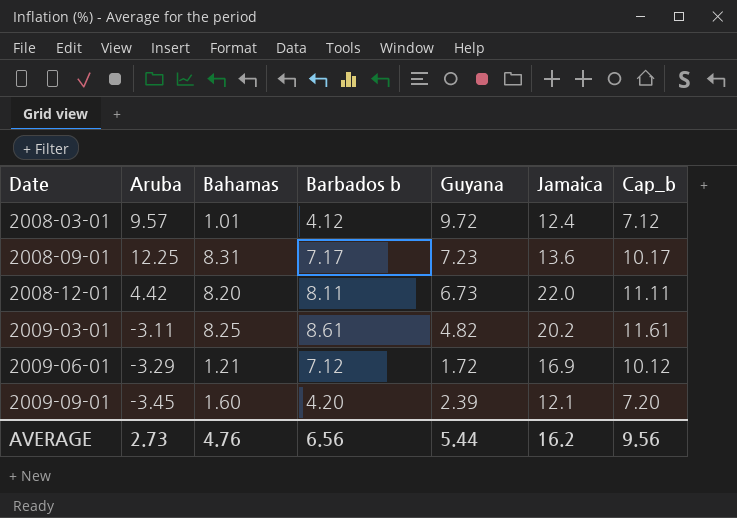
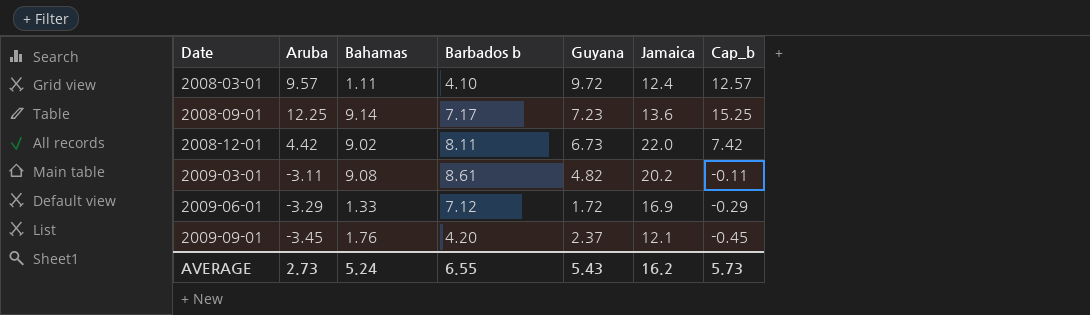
column Cap_b | formula: [Barbados b] + 3 -> [Aruba] + 3
2008-03-01 | Bahamas: 1.01 -> 1.11
2008-03-01 | Barbados b: 4.12 -> 4.10
2008-09-01 | Bahamas: 8.31 -> 9.14
2008-12-01 | Bahamas: 8.20 -> 9.02
2009-03-01 | Bahamas: 8.25 -> 9.08
2009-06-01 | Bahamas: 1.21 -> 1.33
2009-09-01 | Bahamas: 1.60 -> 1.76
2009-09-01 | Guyana: 2.39 -> 2.37
AVERAGE | Bahamas: 4.76 -> 5.24
AVERAGE | Barbados b: 6.56 -> 6.55
AVERAGE | Guyana: 5.44 -> 5.43
AVERAGE | Cap_b: 9.56 -> 5.73

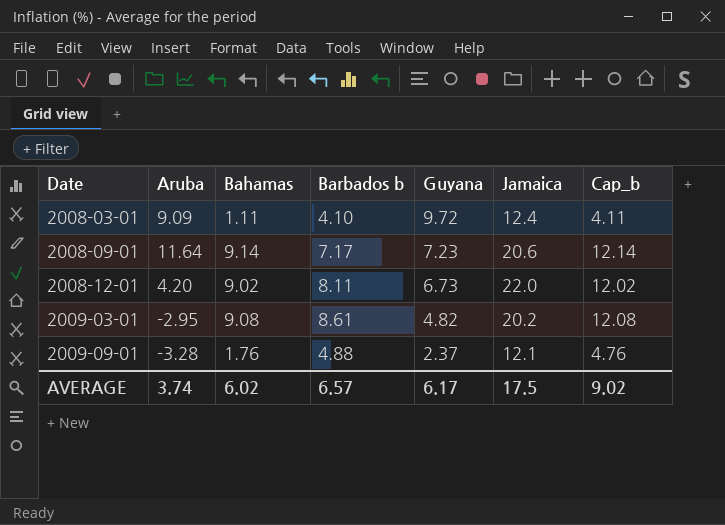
column Cap_b | formula: [Aruba] + 3 -> [Bahamas] + 3
row 2009-06-01: -3.29 | 1.33 | 7.12 | 1.72 | 16.9 | -0.29 -> none
2008-03-01 | Aruba: 9.57 -> 9.09
2008-09-01 | Aruba: 12.25 -> 11.64
2008-09-01 | Jamaica: 13.6 -> 20.6
2008-12-01 | Aruba: 4.42 -> 4.20
2009-03-01 | Aruba: -3.11 -> -2.95
2009-09-01 | Aruba: -3.45 -> -3.28
2009-09-01 | Barbados b: 4.20 -> 4.88
AVERAGE | Aruba: 2.73 -> 3.74
AVERAGE | Bahamas: 5.24 -> 6.02
AVERAGE | Barbados b: 6.55 -> 6.57
AVERAGE | Guyana: 5.43 -> 6.17
AVERAGE | Jamaica: 16.2 -> 17.5
AVERAGE | Cap_b: 5.73 -> 9.02

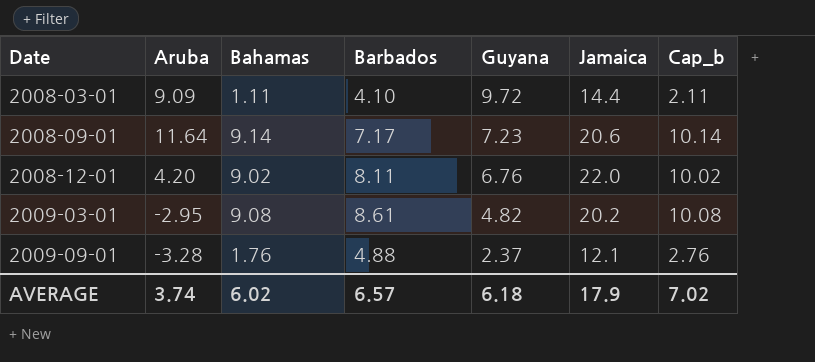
column name: Barbados b -> Barbados
column Cap_b | formula: [Bahamas] + 3 -> [Bahamas] + 1
2008-03-01 | Jamaica: 12.4 -> 14.4
2008-12-01 | Guyana: 6.73 -> 6.76
AVERAGE | Guyana: 6.17 -> 6.18
AVERAGE | Jamaica: 17.5 -> 17.9
AVERAGE | Cap_b: 9.02 -> 7.02

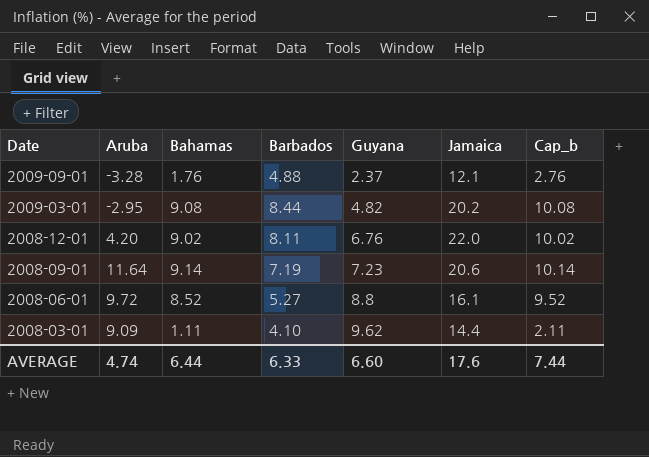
row order: Date ascending -> Date descending
2009-03-01 | Barbados: 8.61 -> 8.44
2008-09-01 | Barbados: 7.17 -> 7.19
row 2008-06-01: none -> 9.72 | 8.52 | 5.27 | 8.8 | 16.1 | 9.52
2008-03-01 | Guyana: 9.72 -> 9.62
AVERAGE | Aruba: 3.74 -> 4.74
AVERAGE | Bahamas: 6.02 -> 6.44
AVERAGE | Barbados: 6.57 -> 6.33
AVERAGE | Guyana: 6.18 -> 6.60
AVERAGE | Jamaica: 17.9 -> 17.6
AVERAGE | Cap_b: 7.02 -> 7.44

